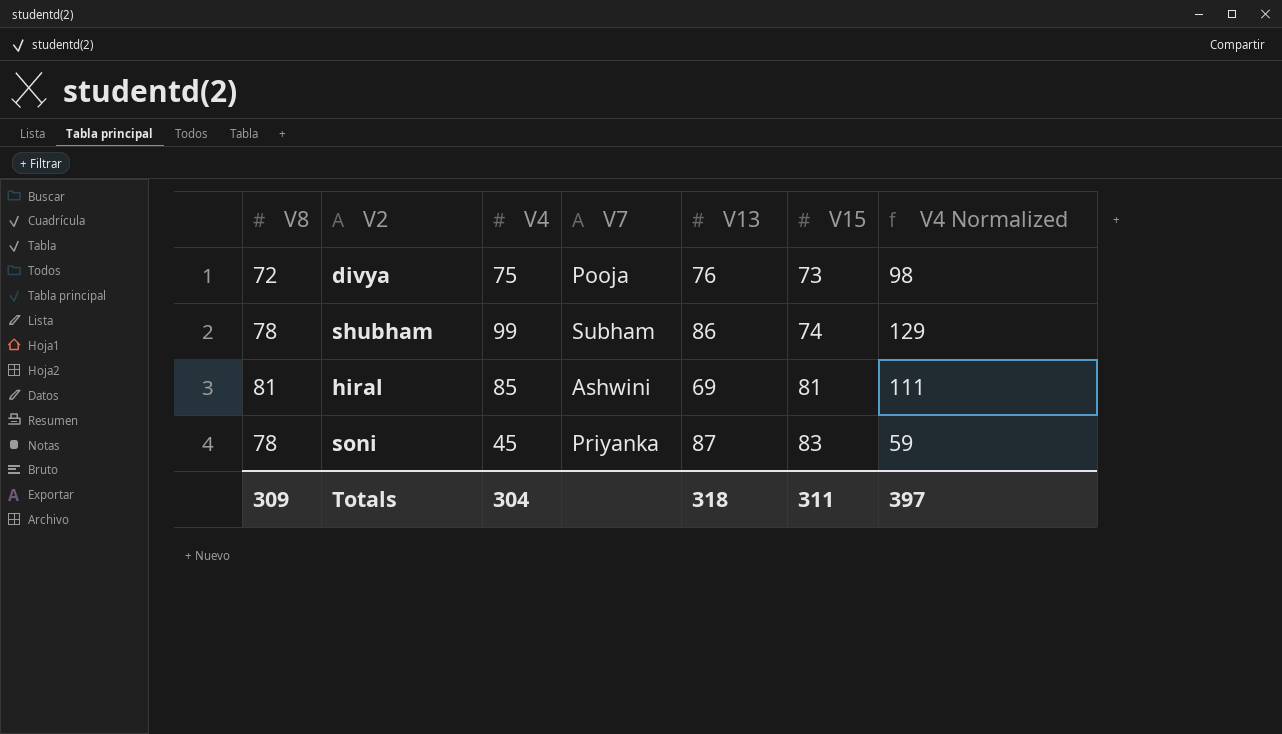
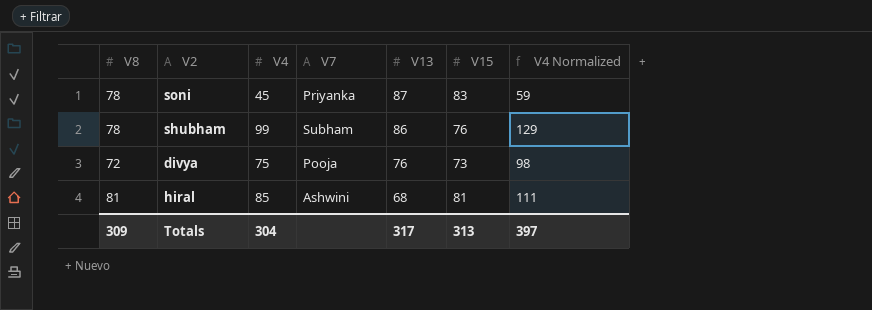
row order: V15 ascending -> V13 descending
shubham | V15: 74 -> 76
hiral | V13: 69 -> 68
Totals | V13: 318 -> 317
Totals | V15: 311 -> 313

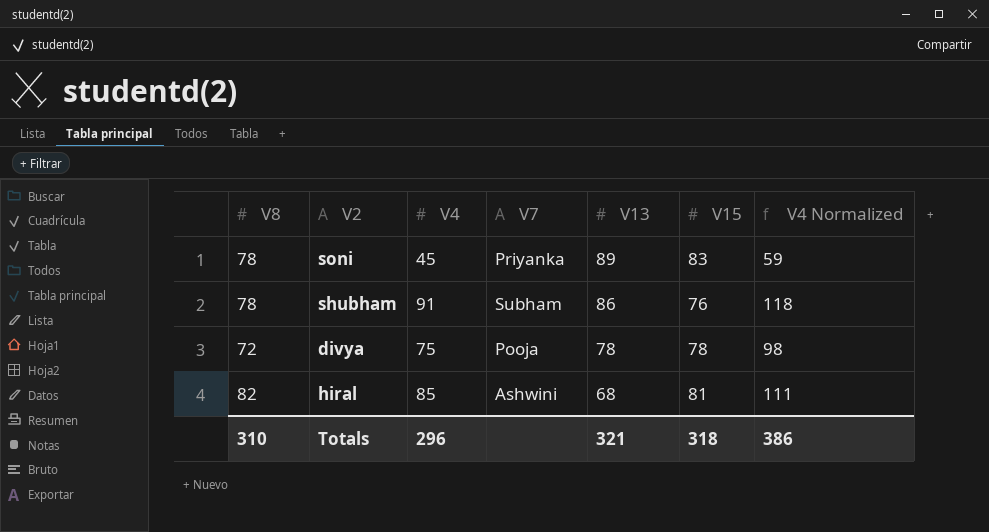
soni | V13: 87 -> 89
shubham | V4: 99 -> 91
shubham | V4 Normalized: 129 -> 118
divya | V13: 76 -> 78
divya | V15: 73 -> 78
hiral | V8: 81 -> 82
Totals | V8: 309 -> 310
Totals | V4: 304 -> 296
Totals | V13: 317 -> 321
Totals | V15: 313 -> 318
Totals | V4 Normalized: 397 -> 386

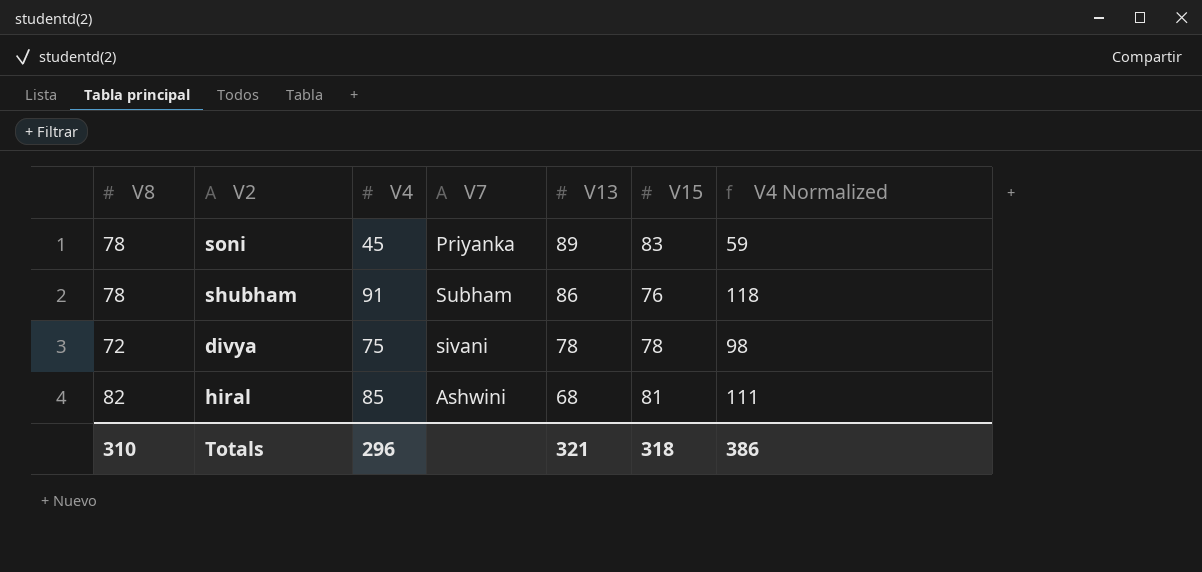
divya | V7: Pooja -> sivani

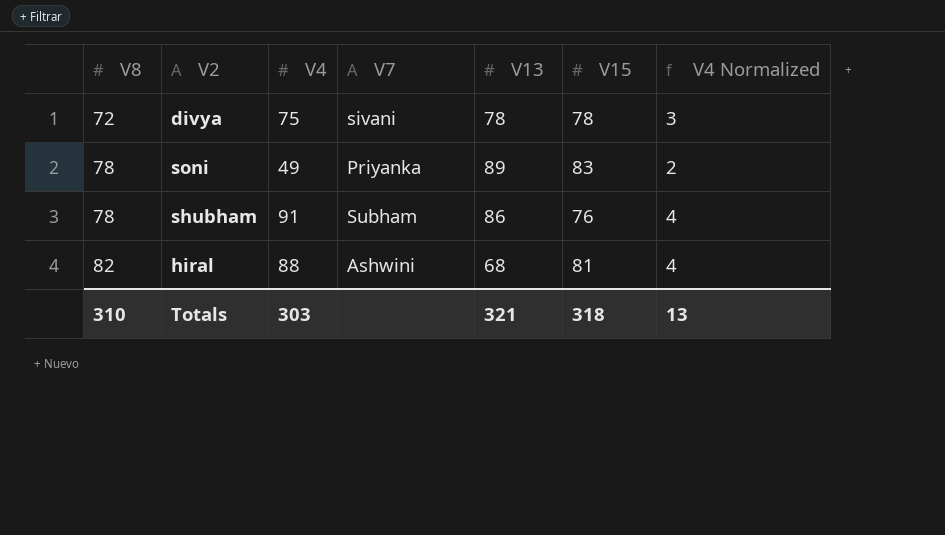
row order: V13 descending -> V8 ascending
column V4 Normalized | formula: [V4] * 1.3 -> [V4] * 0.04
soni | V4: 45 -> 49
hiral | V4: 85 -> 88
Totals | V4: 296 -> 303
Totals | V4 Normalized: 386 -> 13

